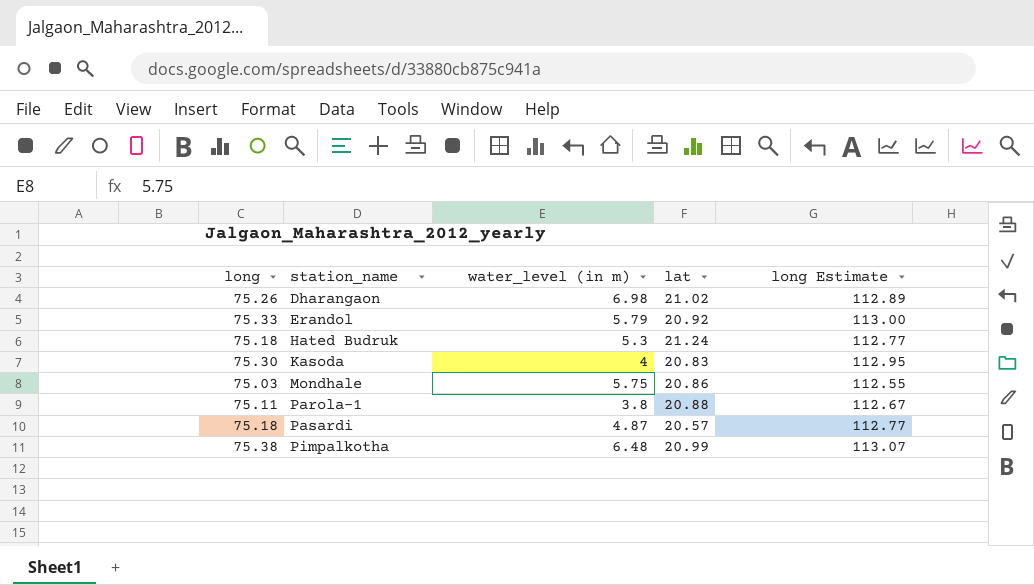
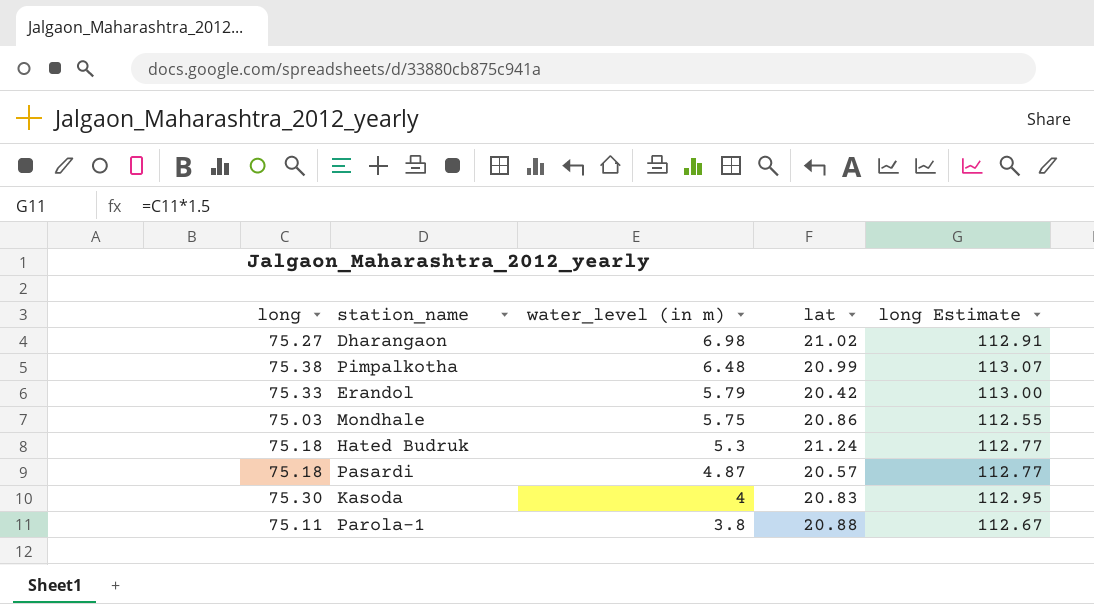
row order: station_name ascending -> water_level (in m) descending
Dharangaon | long: 75.26 -> 75.27
Dharangaon | long Estimate: 112.89 -> 112.91
Erandol | lat: 20.92 -> 20.42

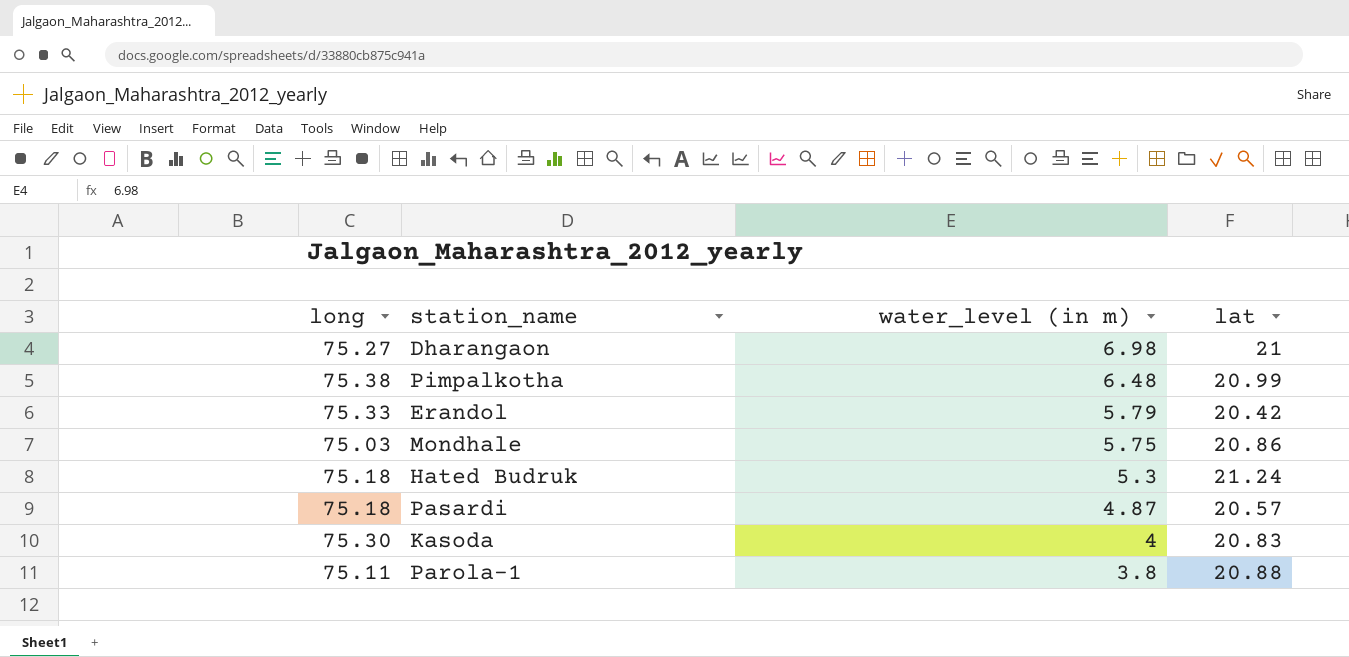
column long Estimate | formula: [long] * 1.5 -> none
Dharangaon | lat: 21.02 -> 21

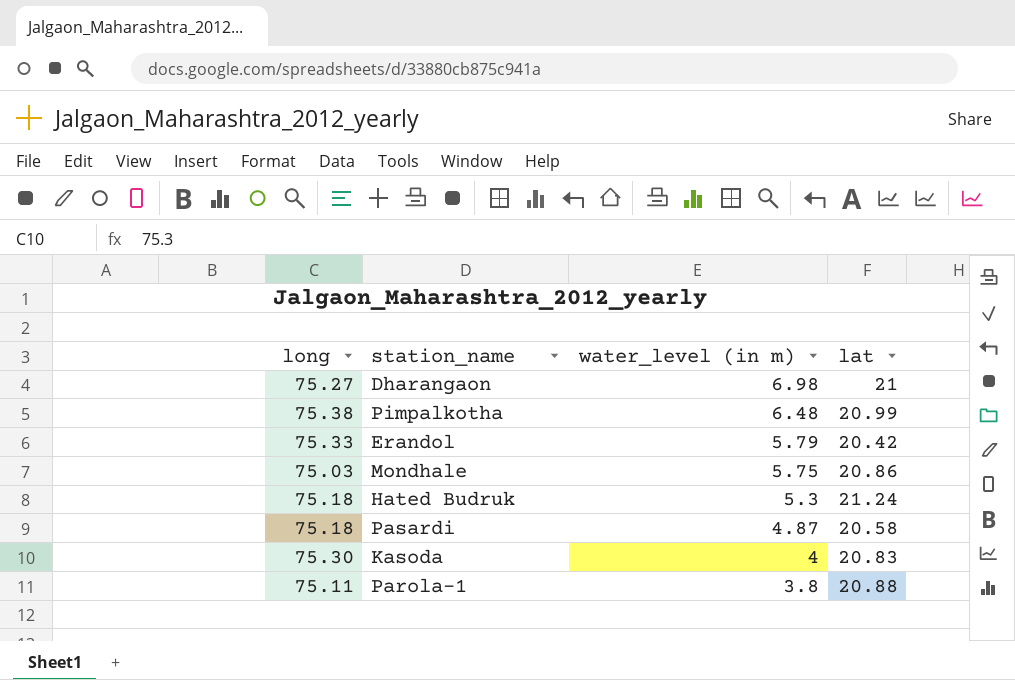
Pasardi | lat: 20.57 -> 20.58

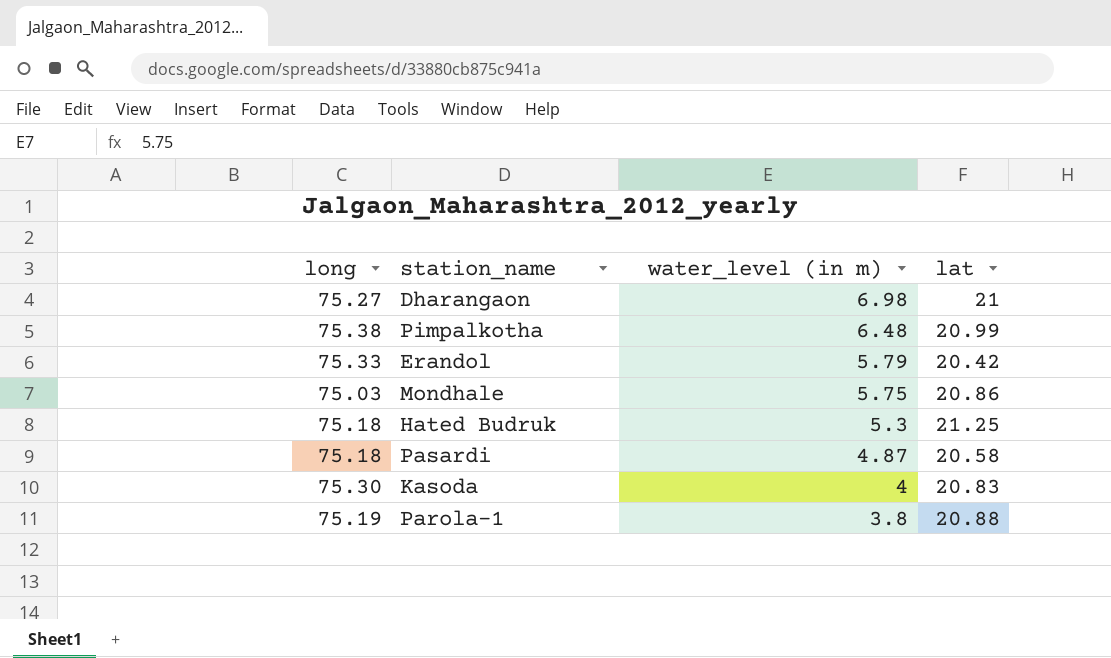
Hated Budruk | lat: 21.24 -> 21.25
Parola-1 | long: 75.11 -> 75.19

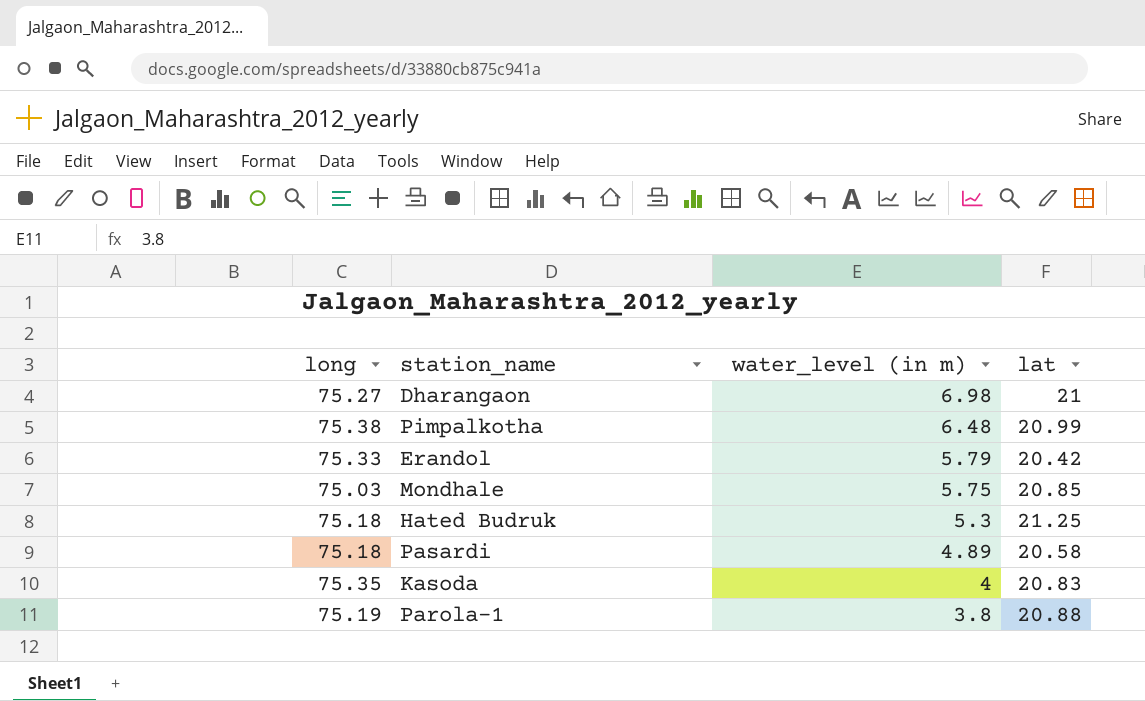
Mondhale | lat: 20.86 -> 20.85
Pasardi | water_level (in m): 4.87 -> 4.89
Kasoda | long: 75.30 -> 75.35

